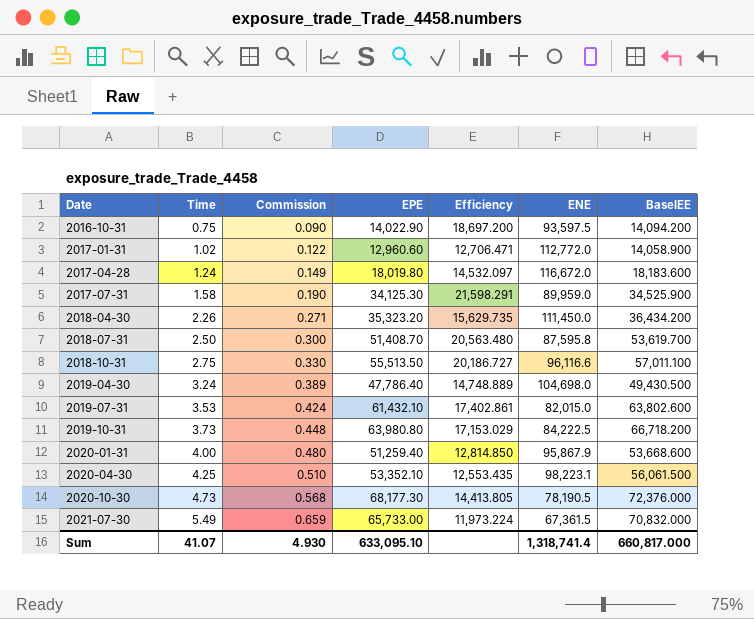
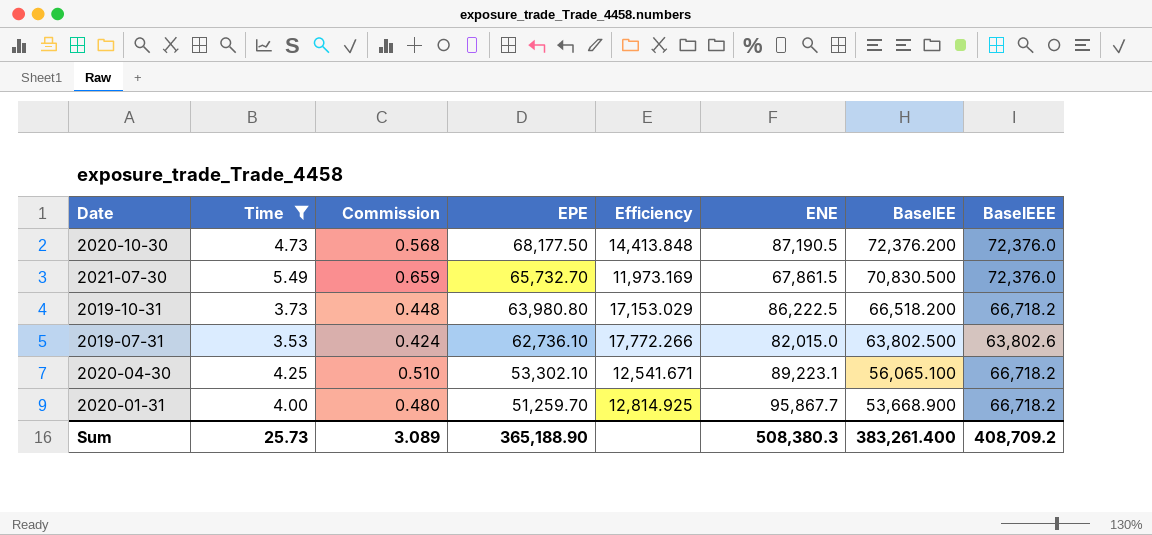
filter: none -> Time >= 3.53
row order: Date ascending -> EPE descending
column BaselEEE | position: none -> 8
2020-10-30 | EPE: 68,177.30 -> 68,177.50
2020-10-30 | Efficiency: 14,413.805 -> 14,413.848
2020-10-30 | ENE: 78,190.5 -> 87,190.5
2020-10-30 | BaselEE: 72,376.000 -> 72,376.200
2021-07-30 | EPE: 65,733.00 -> 65,732.70
2021-07-30 | Efficiency: 11,973.224 -> 11,973.169
2021-07-30 | ENE: 67,361.5 -> 67,861.5
2021-07-30 | BaselEE: 70,832.000 -> 70,830.500
2019-10-31 | ENE: 84,222.5 -> 86,222.5
2019-10-31 | BaselEE: 66,718.200 -> 66,518.200
2019-07-31 | EPE: 61,432.10 -> 62,736.10
2019-07-31 | Efficiency: 17,402.861 -> 17,772.266
2019-07-31 | BaselEE: 63,802.600 -> 63,802.500
2020-04-30 | EPE: 53,352.10 -> 53,302.10
2020-04-30 | Efficiency: 12,553.435 -> 12,541.671
2020-04-30 | ENE: 98,223.1 -> 89,223.1
2020-04-30 | BaselEE: 56,061.500 -> 56,065.100
2020-01-31 | EPE: 51,259.40 -> 51,259.70
2020-01-31 | Efficiency: 12,814.850 -> 12,814.925
2020-01-31 | ENE: 95,867.9 -> 95,867.7
2020-01-31 | BaselEE: 53,668.600 -> 53,668.900
Sum | Time: 41.07 -> 25.73
Sum | Commission: 4.930 -> 3.089
Sum | EPE: 633,095.10 -> 365,188.90
Sum | ENE: 1,318,741.4 -> 508,380.3
Sum | BaselEE: 660,817.000 -> 383,261.400

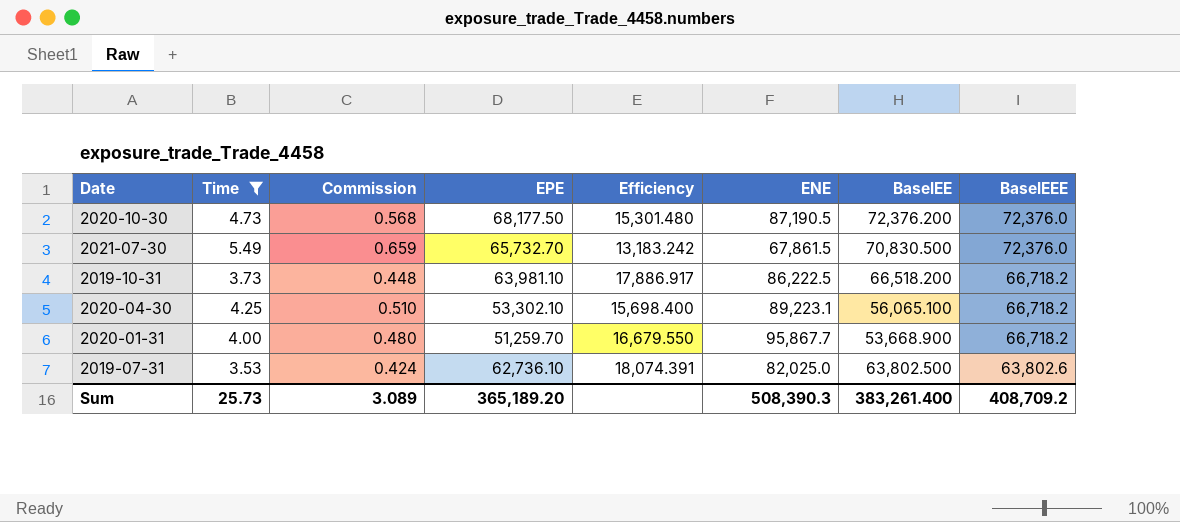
row order: EPE descending -> BaselEEE descending
column Efficiency | formula: [EPE] / [Time] -> [BaselEEE] / [Time]
2019-10-31 | EPE: 63,980.80 -> 63,981.10
2019-07-31 | ENE: 82,015.0 -> 82,025.0
Sum | EPE: 365,188.90 -> 365,189.20
Sum | ENE: 508,380.3 -> 508,390.3

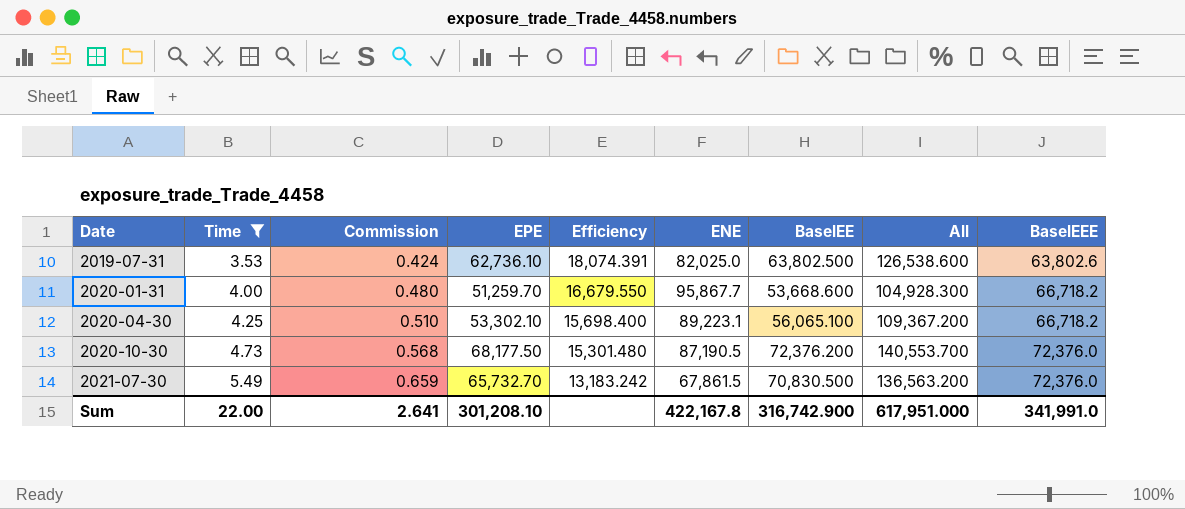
row order: BaselEEE descending -> Date ascending
column All | formula: none -> [EPE] + [BaselEE]
row 2019-10-31: 3.73 | 0.448 | 63,981.10 | 17,886.917 | 86,222.5 | 66,518.200 | 66,718.2 -> none
2020-01-31 | BaselEE: 53,668.900 -> 53,668.600
Sum | Time: 25.73 -> 22.00
Sum | Commission: 3.089 -> 2.641
Sum | EPE: 365,189.20 -> 301,208.10
Sum | ENE: 508,390.3 -> 422,167.8
Sum | BaselEE: 383,261.400 -> 316,742.900
Sum | BaselEEE: 408,709.2 -> 341,991.0

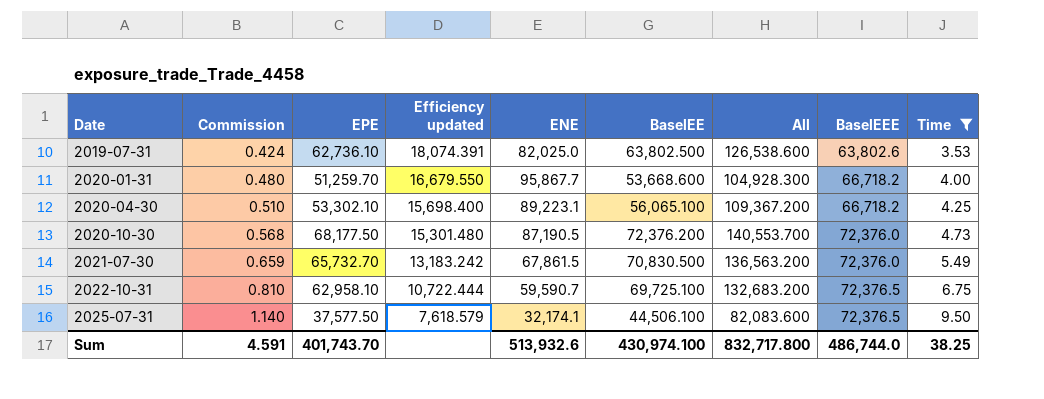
column name: Efficiency -> Efficiency updated
column Time | position: 2 -> 9
row 2022-10-31: none -> 0.810 | 62,958.10 | 10,722.444 | 59,590.7 | 69,725.100 | 132,683.200 | 72,376.5 | 6.75
row 2025-07-31: none -> 1.140 | 37,577.50 | 7,618.579 | 32,174.1 | 44,506.100 | 82,083.600 | 72,376.5 | 9.50
Sum | Commission: 2.641 -> 4.591
Sum | EPE: 301,208.10 -> 401,743.70
Sum | ENE: 422,167.8 -> 513,932.6
Sum | BaselEE: 316,742.900 -> 430,974.100
Sum | All: 617,951.000 -> 832,717.800
Sum | BaselEEE: 341,991.0 -> 486,744.0
Sum | Time: 22.00 -> 38.25

